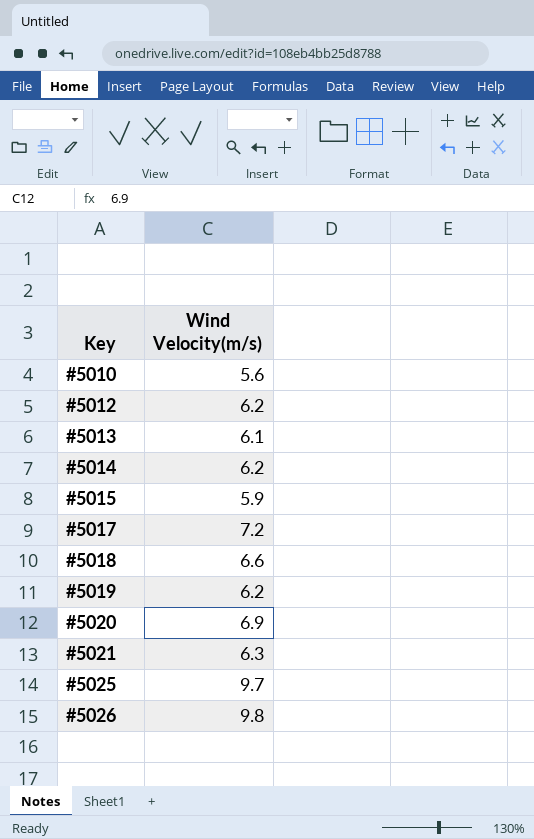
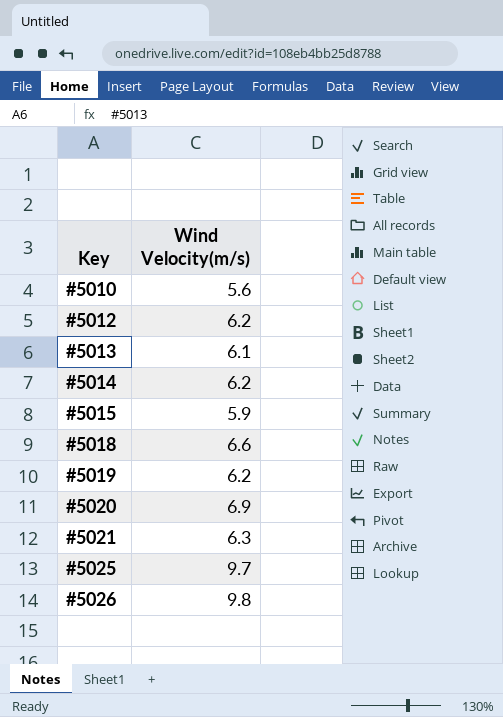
row #5017: 7.2 -> none

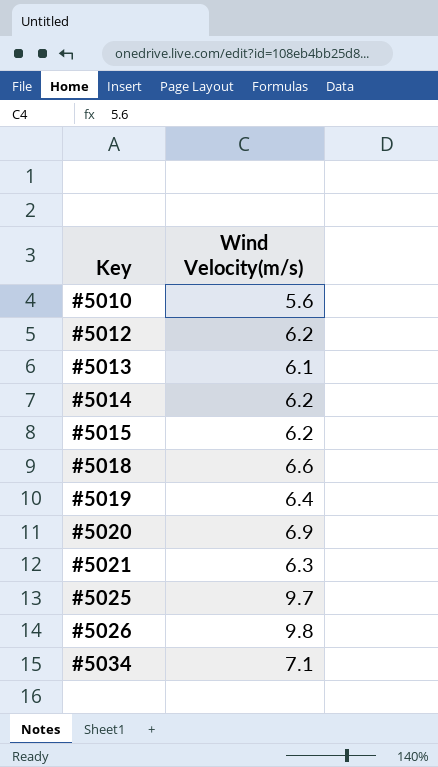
#5015 | Wind Velocity(m/s): 5.9 -> 6.2
#5019 | Wind Velocity(m/s): 6.2 -> 6.4
row #5034: none -> 7.1

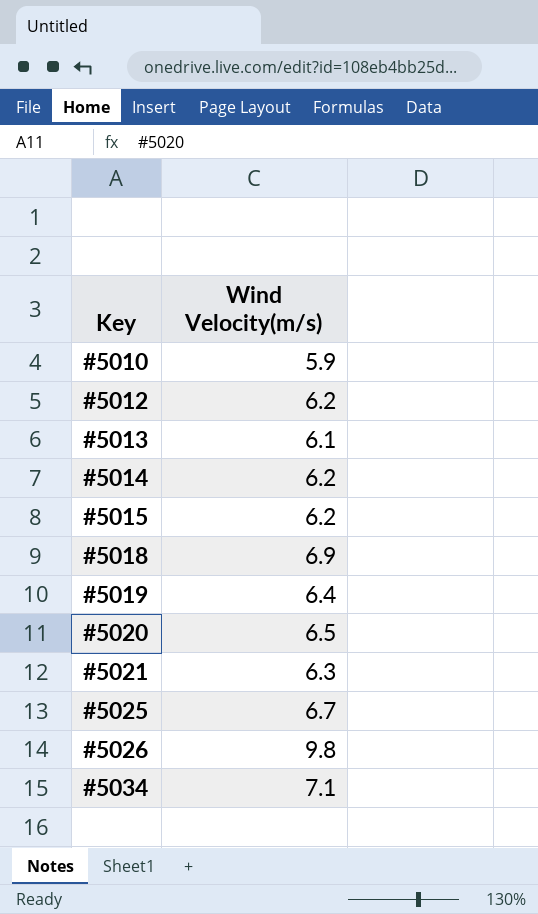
#5010 | Wind Velocity(m/s): 5.6 -> 5.9
#5018 | Wind Velocity(m/s): 6.6 -> 6.9
#5020 | Wind Velocity(m/s): 6.9 -> 6.5
#5025 | Wind Velocity(m/s): 9.7 -> 6.7

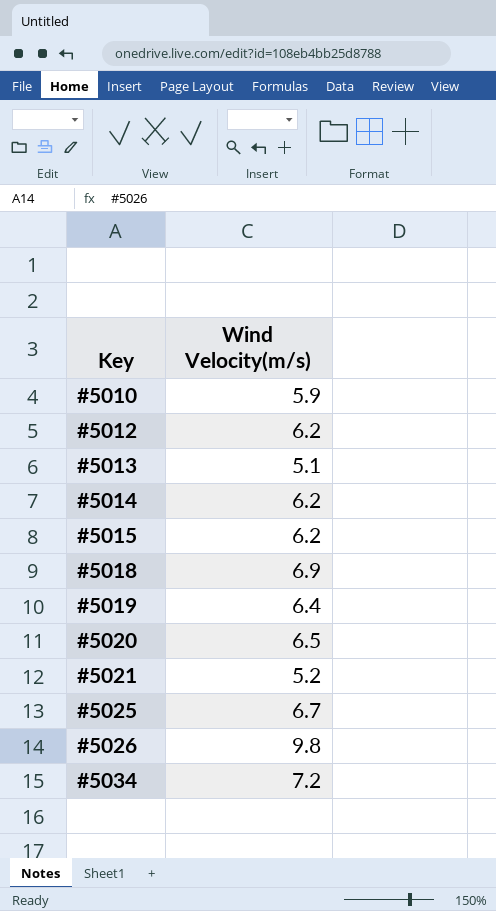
#5013 | Wind Velocity(m/s): 6.1 -> 5.1
#5021 | Wind Velocity(m/s): 6.3 -> 5.2
#5034 | Wind Velocity(m/s): 7.1 -> 7.2

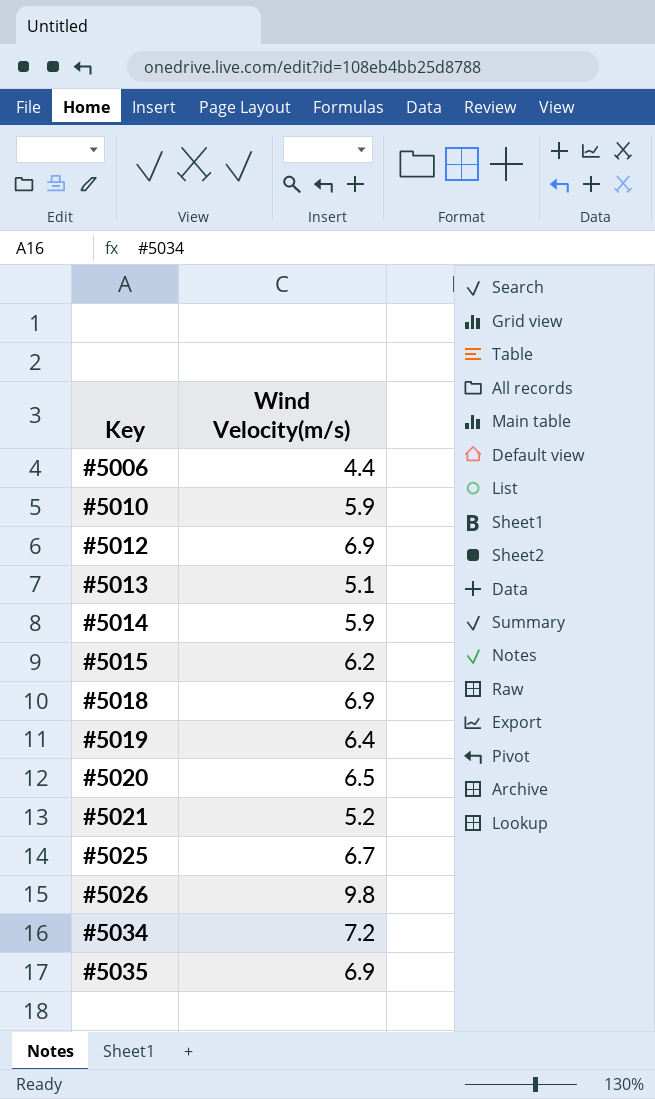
row #5006: none -> 4.4
#5012 | Wind Velocity(m/s): 6.2 -> 6.9
#5014 | Wind Velocity(m/s): 6.2 -> 5.9
row #5035: none -> 6.9

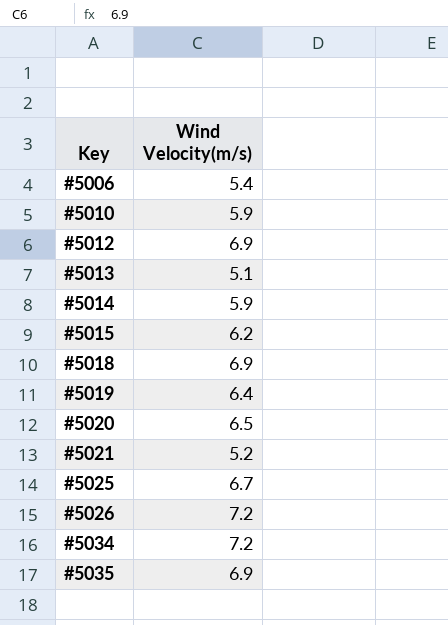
#5006 | Wind Velocity(m/s): 4.4 -> 5.4
#5026 | Wind Velocity(m/s): 9.8 -> 7.2

